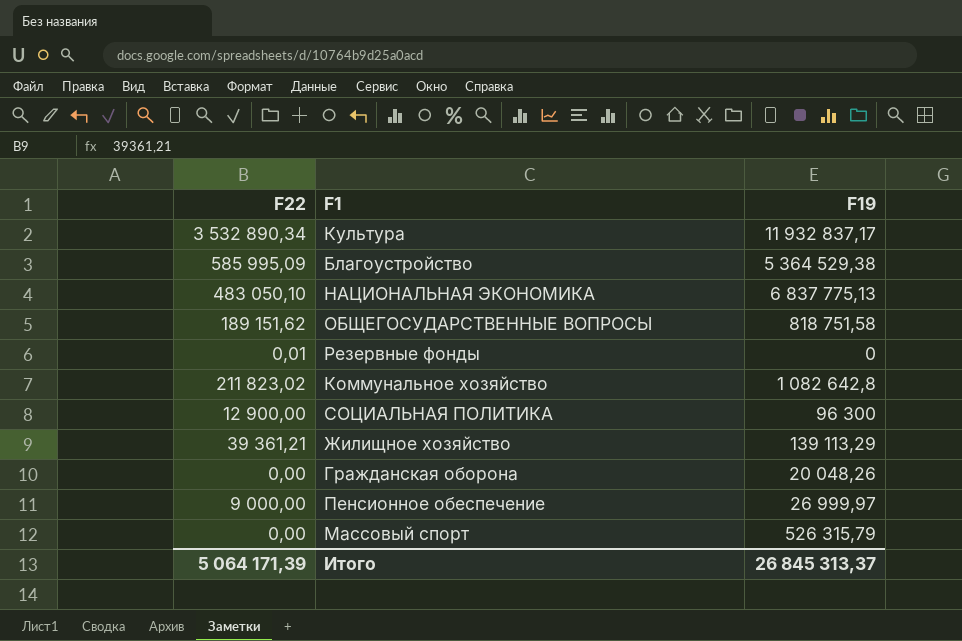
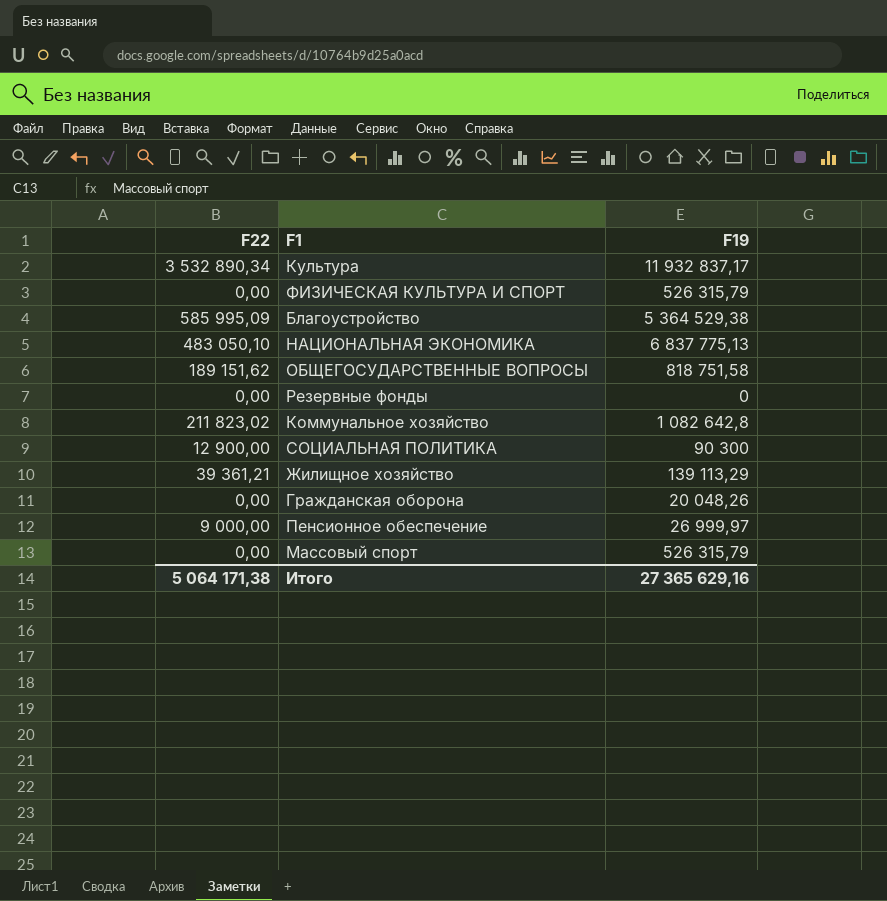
row ФИЗИЧЕСКАЯ КУЛЬТУРА И СПОРТ: none -> 0,00 | 526 315,79
Резервные фонды | F22: 0,01 -> 0,00
СОЦИАЛЬНАЯ ПОЛИТИКА | F19: 96 300 -> 90 300
Итого | F22: 5 064 171,39 -> 5 064 171,38
Итого | F19: 26 845 313,37 -> 27 365 629,16

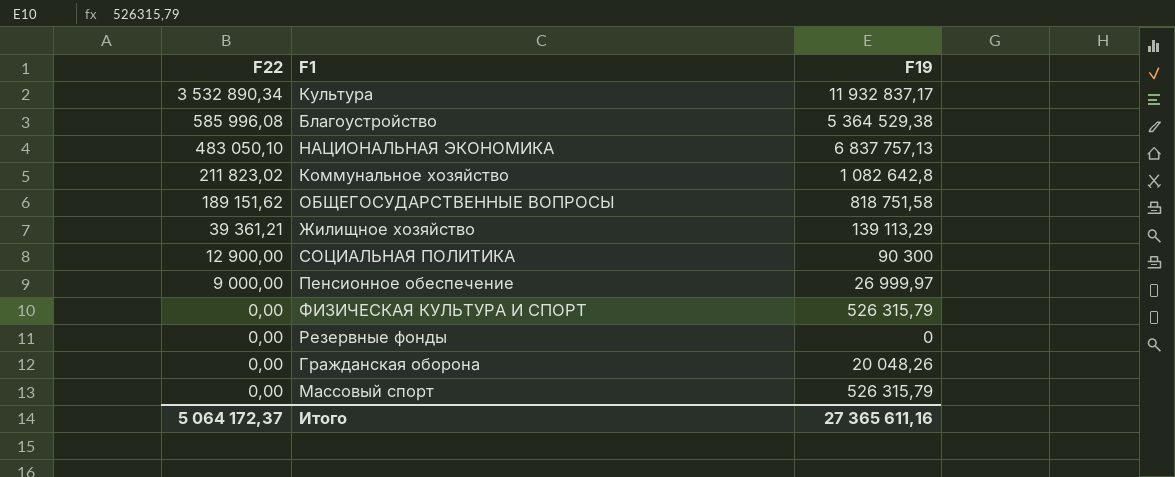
row order: none -> F22 descending
Благоустройство | F22: 585 995,09 -> 585 996,08
НАЦИОНАЛЬНАЯ ЭКОНОМИКА | F19: 6 837 775,13 -> 6 837 757,13
Итого | F22: 5 064 171,38 -> 5 064 172,37
Итого | F19: 27 365 629,16 -> 27 365 611,16

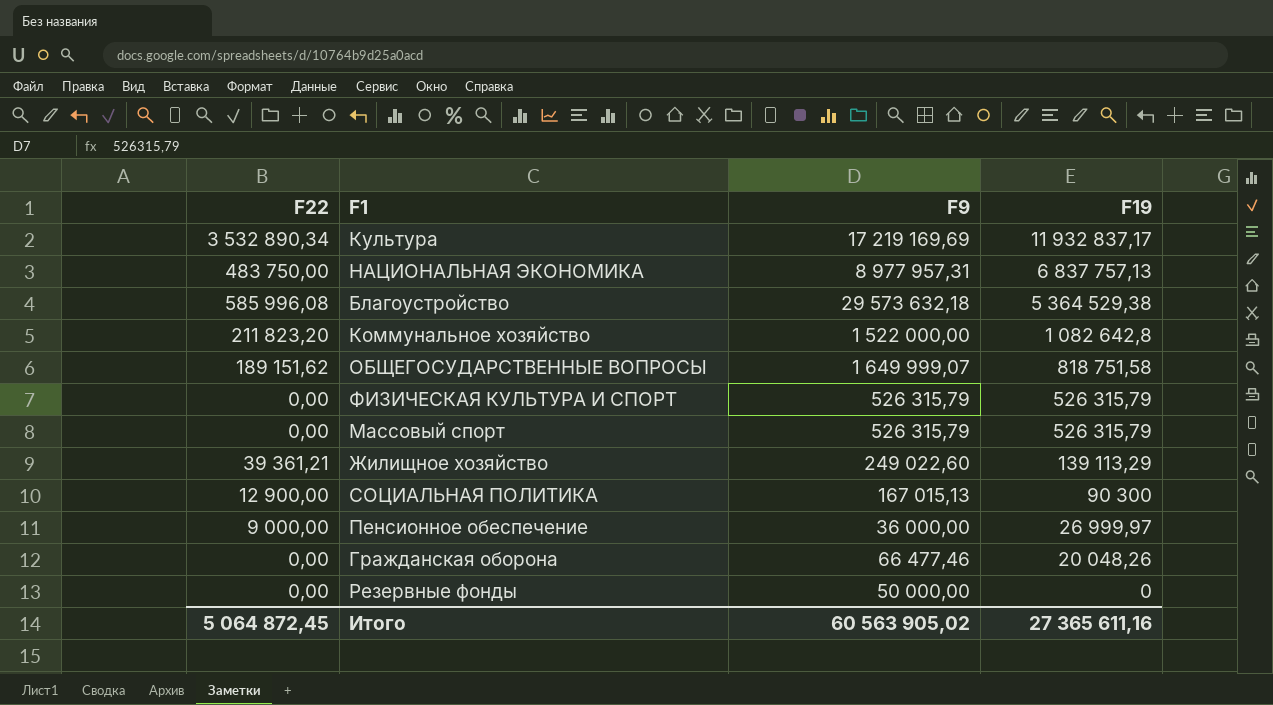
row order: F22 descending -> F19 descending
column F9 | position: none -> 3
НАЦИОНАЛЬНАЯ ЭКОНОМИКА | F22: 483 050,10 -> 483 750,00
Коммунальное хозяйство | F22: 211 823,02 -> 211 823,20
Итого | F22: 5 064 172,37 -> 5 064 872,45

